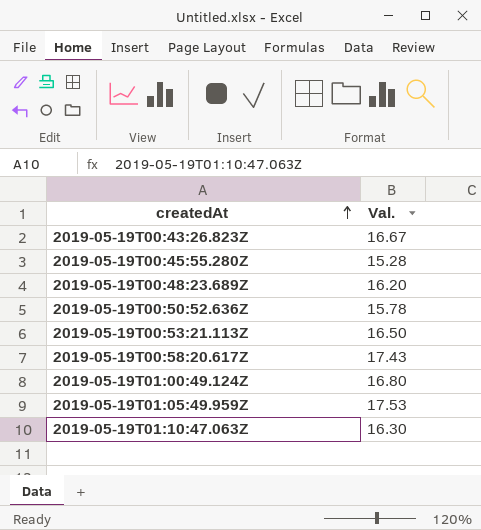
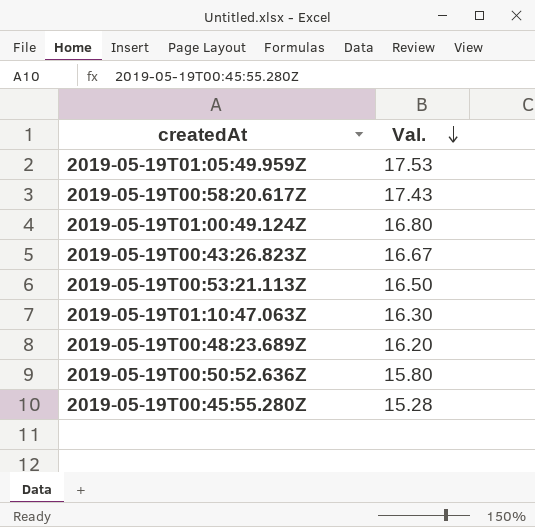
row order: createdAt ascending -> Val. descending
2019-05-19T00:50:52.636Z | Val.: 15.78 -> 15.80

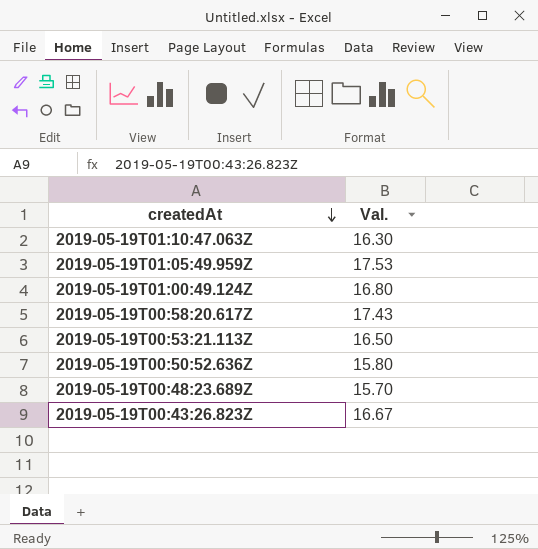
row order: Val. descending -> createdAt descending
row 2019-05-19T00:45:55.280Z: 15.28 -> none
2019-05-19T00:48:23.689Z | Val.: 16.20 -> 15.70

